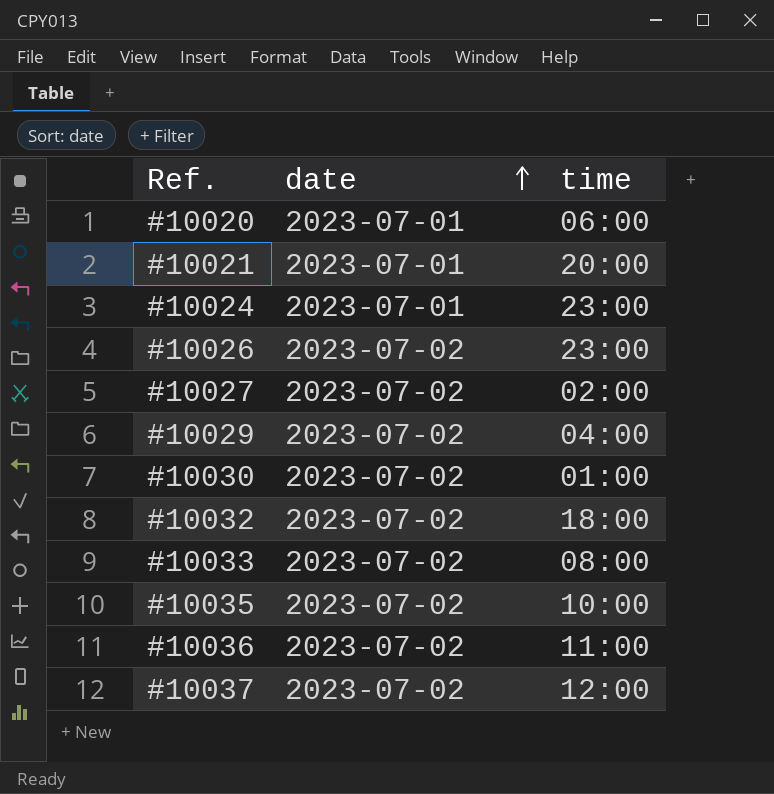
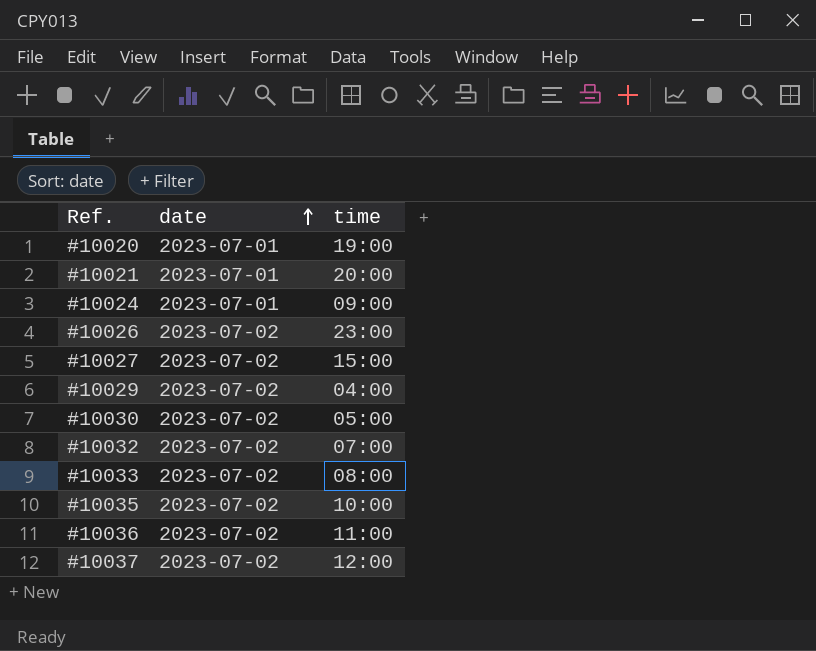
#10020 | time: 06:00 -> 19:00
#10024 | time: 23:00 -> 09:00
#10027 | time: 02:00 -> 15:00
#10030 | time: 01:00 -> 05:00
#10032 | time: 18:00 -> 07:00

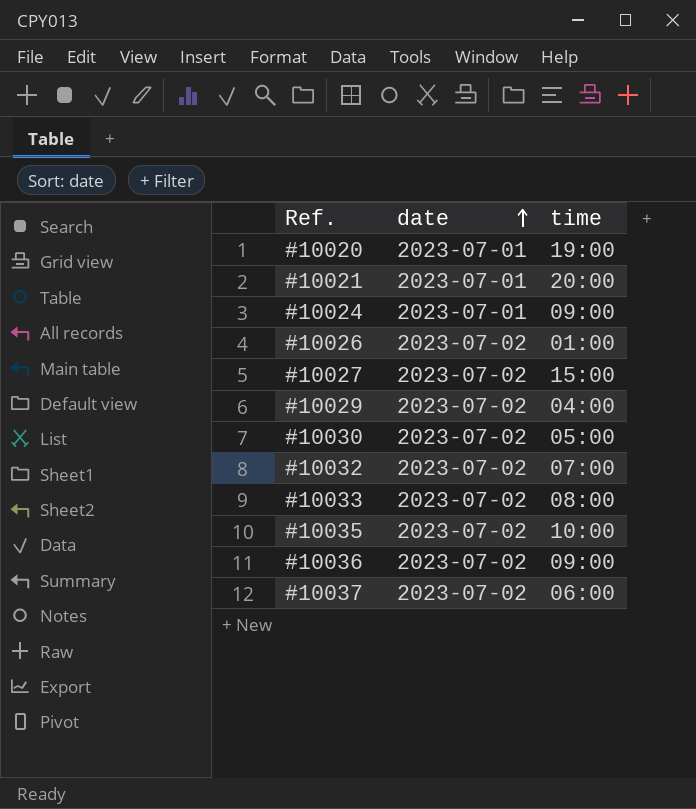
#10026 | time: 23:00 -> 01:00
#10036 | time: 11:00 -> 09:00
#10037 | time: 12:00 -> 06:00

